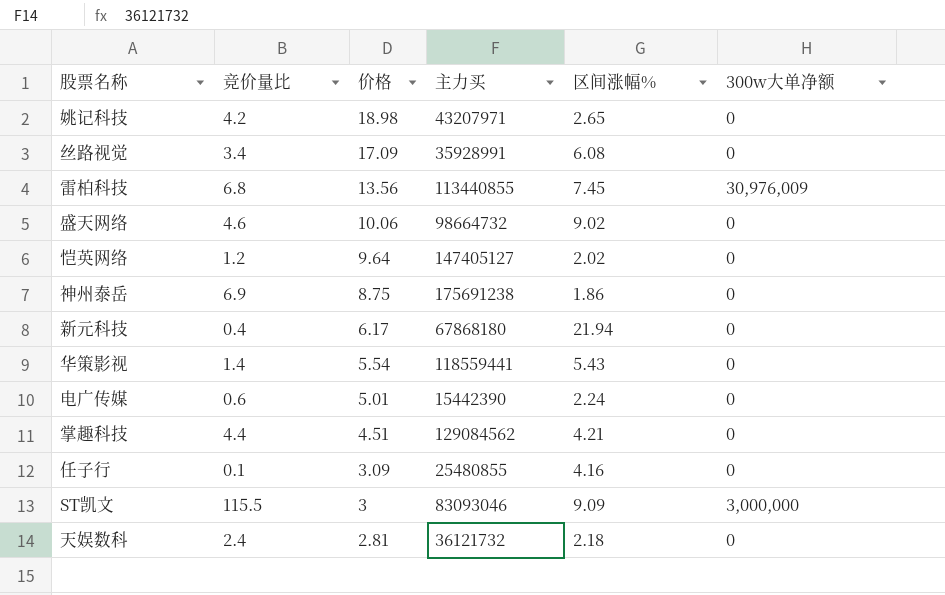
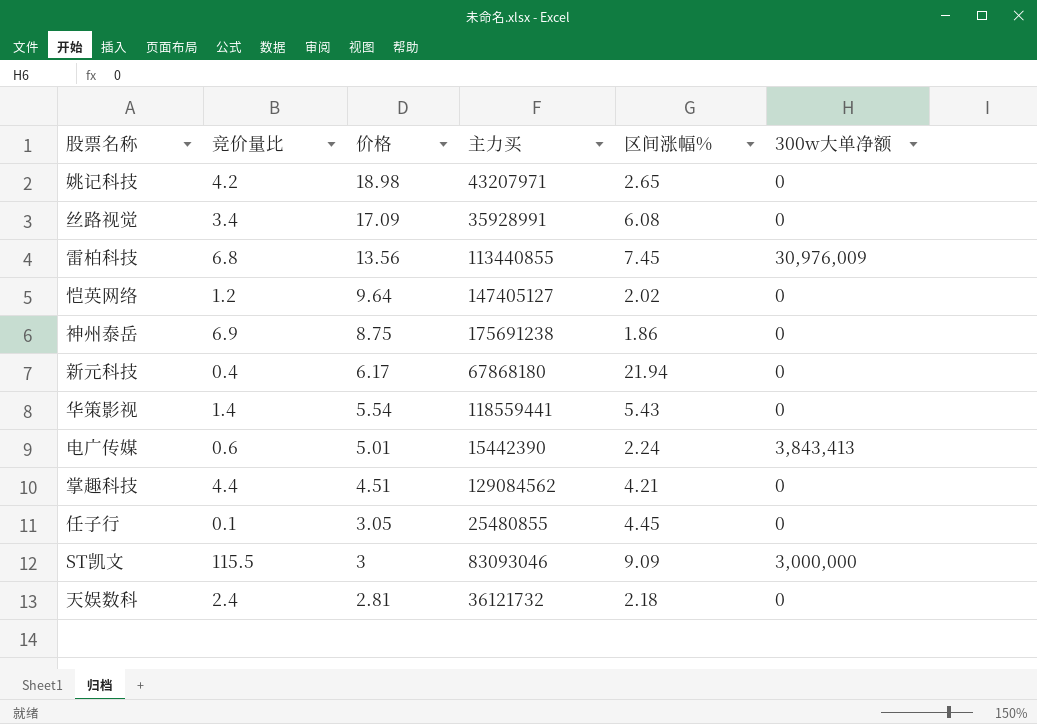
row 盛天网络: 4.6 | 10.06 | 98664732 | 9.02 | 0 -> none
电广传媒 | 300w大单净额: 0 -> 3,843,413
任子行 | 价格: 3.09 -> 3.05
任子行 | 区间涨幅%: 4.16 -> 4.45

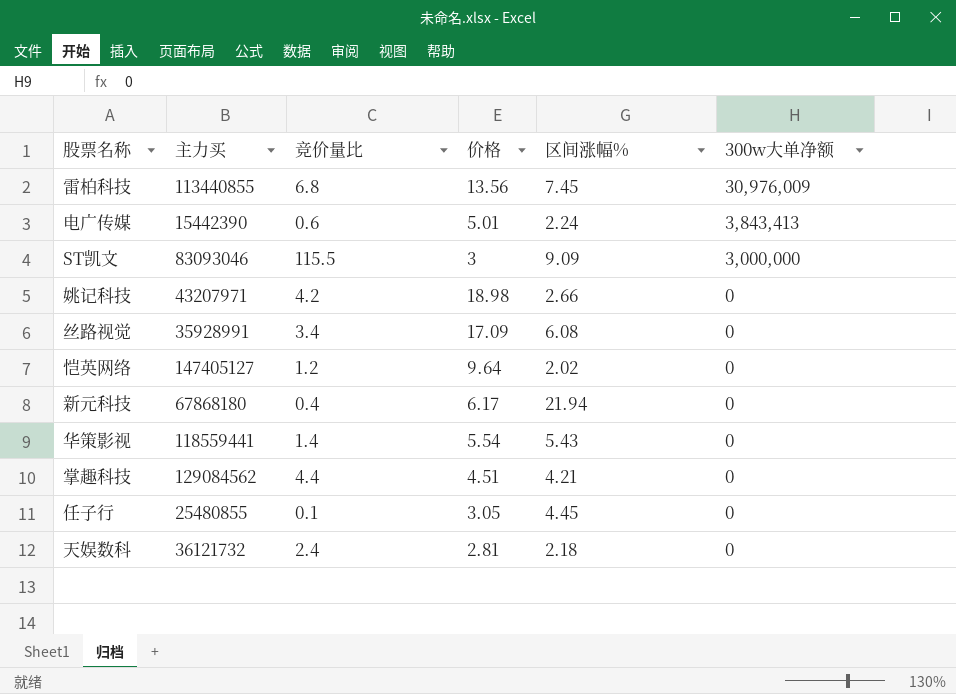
row order: 价格 descending -> 300w大单净额 descending
column 主力买 | position: 4 -> 2
row 神州泰岳: 6.9 | 8.75 | 175691238 | 1.86 | 0 -> none
姚记科技 | 区间涨幅%: 2.65 -> 2.66

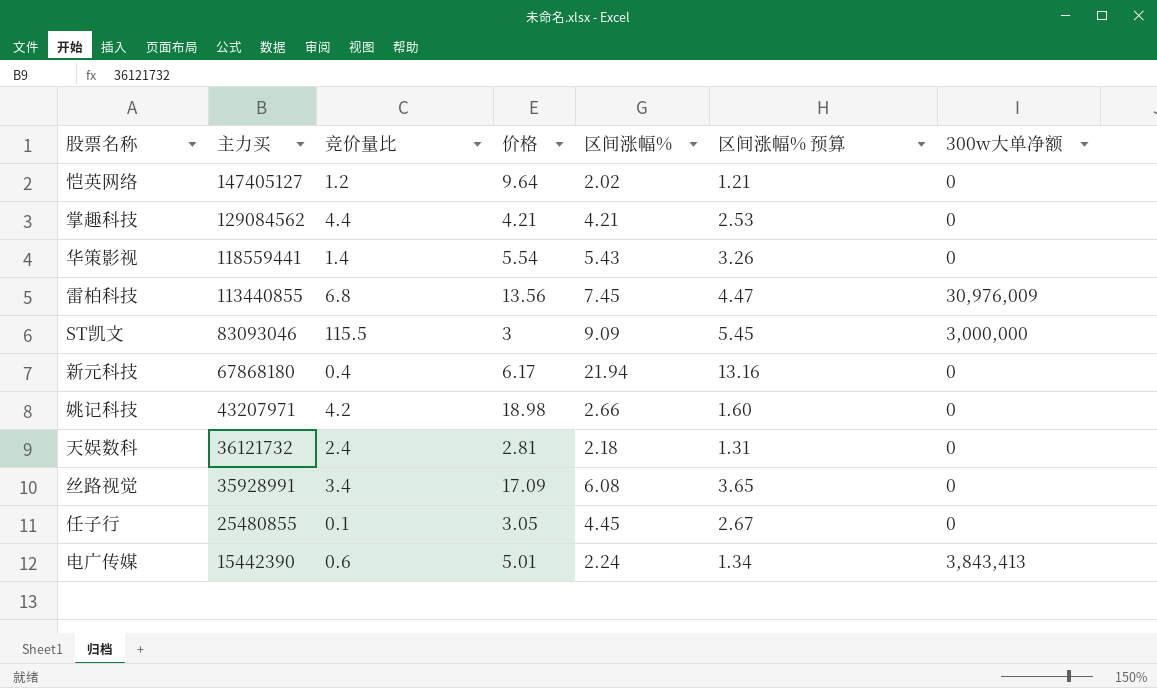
row order: 300w大单净额 descending -> 主力买 descending
column 区间涨幅% 预算 | formula: none -> [区间涨幅%] * 0.6
掌趣科技 | 价格: 4.51 -> 4.21

